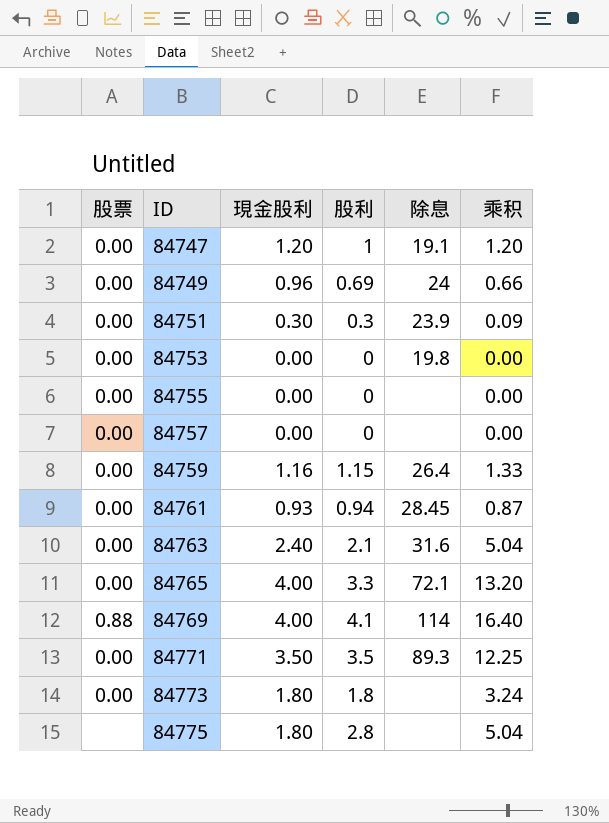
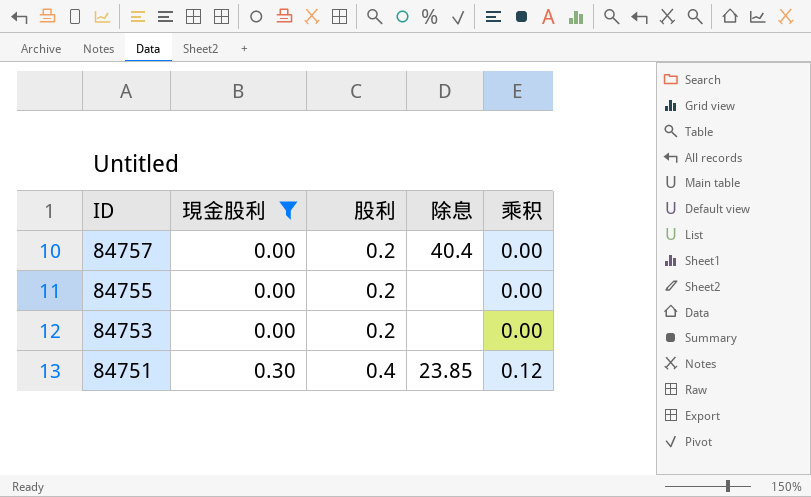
filter: none -> 現金股利 <= 0.30
row order: ID ascending -> ID descending
column 股票 | position: 1 -> none
84757 | 股利: 0 -> 0.2
84757 | 除息: none -> 40.4
84755 | 股利: 0 -> 0.2
84753 | 股利: 0 -> 0.2
84753 | 除息: 19.8 -> none
84751 | 股利: 0.3 -> 0.4
84751 | 除息: 23.9 -> 23.85
84751 | 乘积: 0.09 -> 0.12

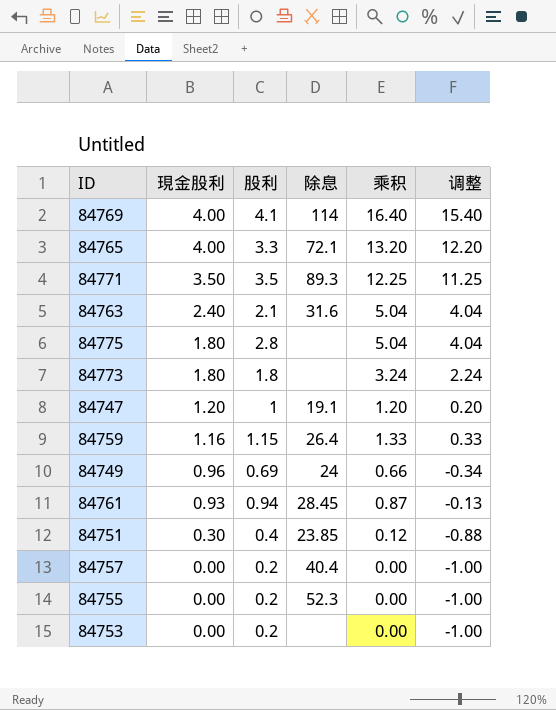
filter: 現金股利 <= 0.30 -> none
row order: ID descending -> 現金股利 descending
column 调整 | formula: none -> [乘积] - 1
84755 | 除息: none -> 52.3

